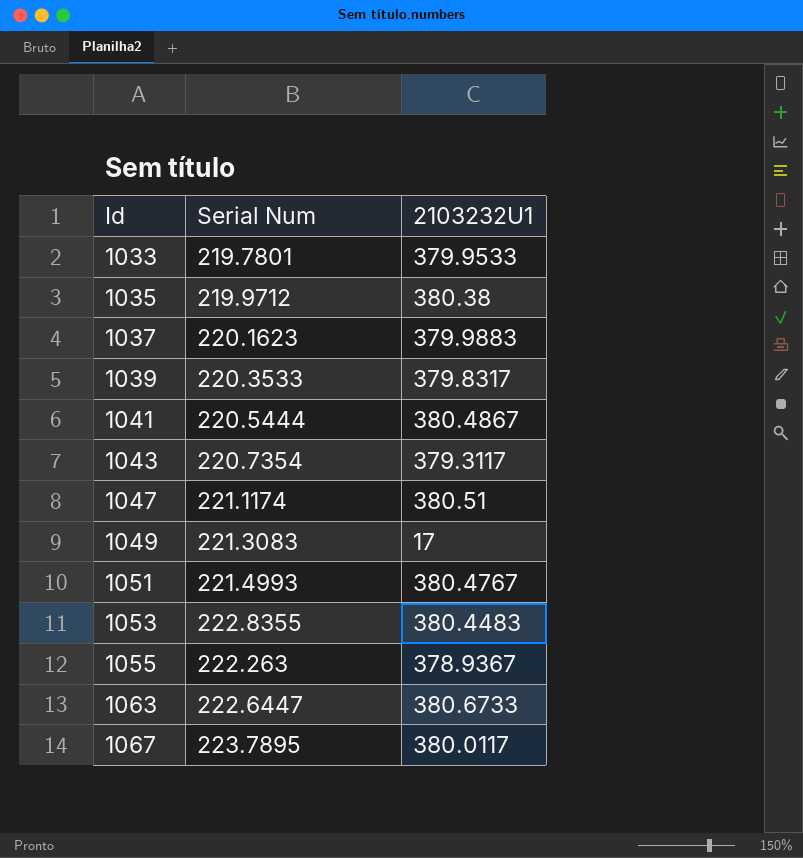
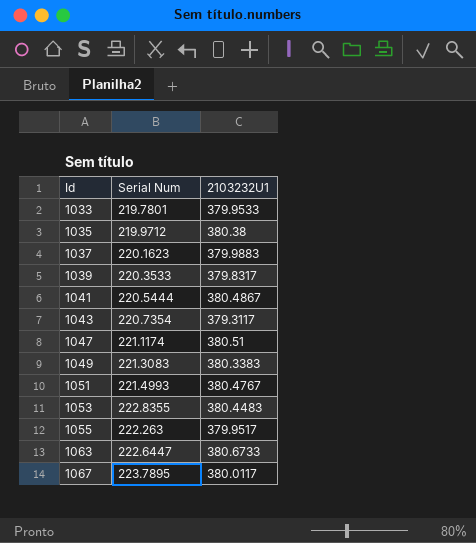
1049 | 2103232U1: 17 -> 380.3383
1055 | 2103232U1: 378.9367 -> 379.9517

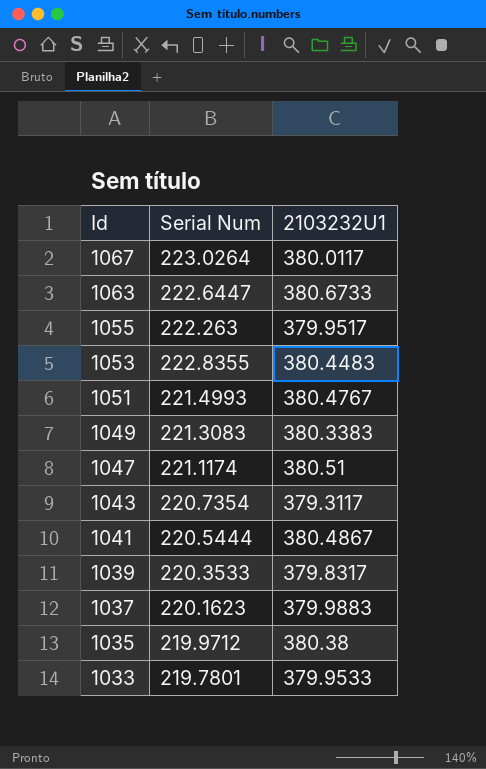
row order: Id ascending -> Id descending
1067 | Serial Num: 223.7895 -> 223.0264

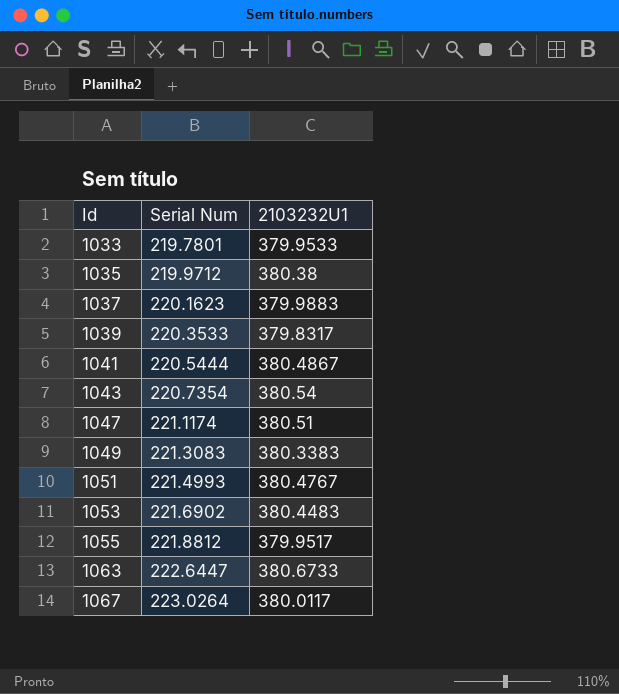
row order: Id descending -> Id ascending
1043 | 2103232U1: 379.3117 -> 380.54
1053 | Serial Num: 222.8355 -> 221.6902
1055 | Serial Num: 222.263 -> 221.8812

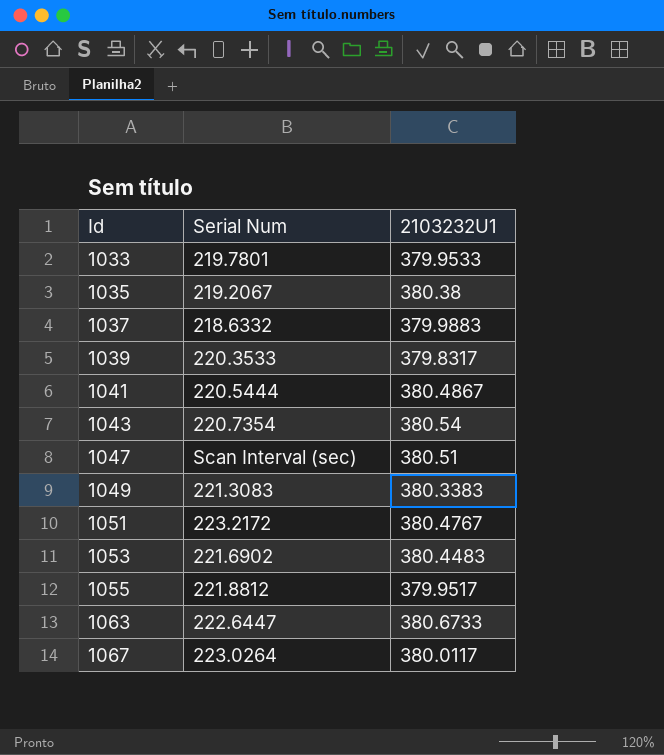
1035 | Serial Num: 219.9712 -> 219.2067
1037 | Serial Num: 220.1623 -> 218.6332
1047 | Serial Num: 221.1174 -> Scan Interval (sec)
1051 | Serial Num: 221.4993 -> 223.2172

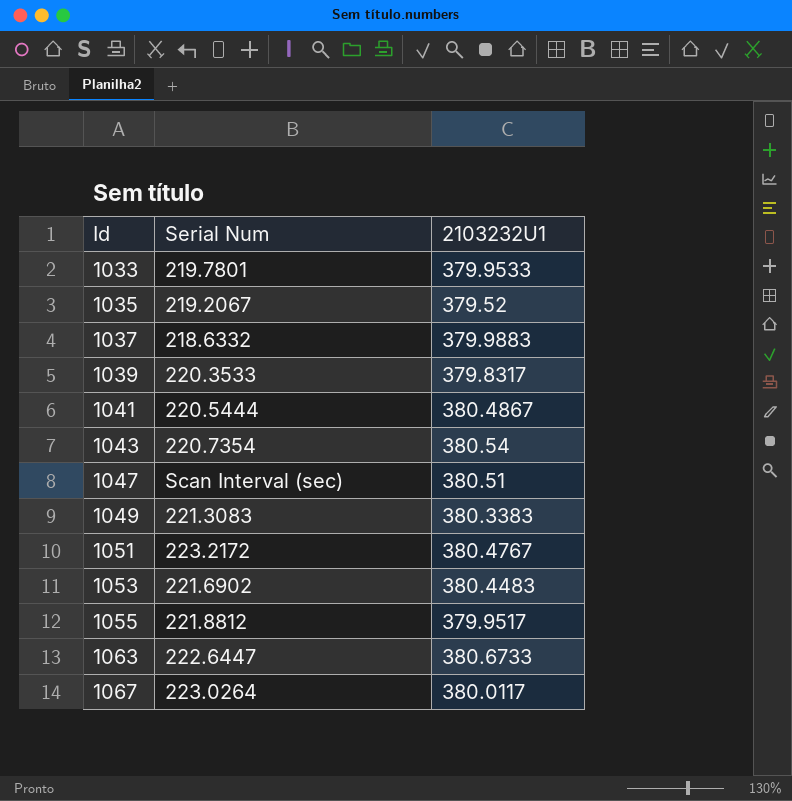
1035 | 2103232U1: 380.38 -> 379.52

